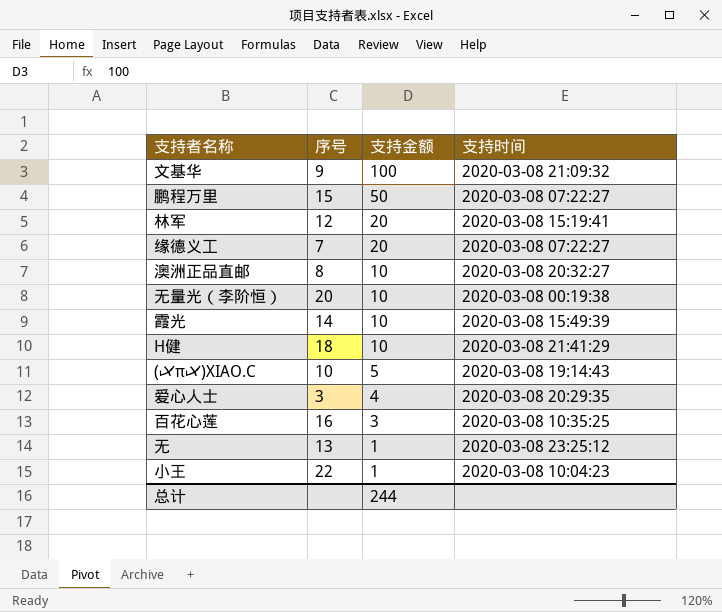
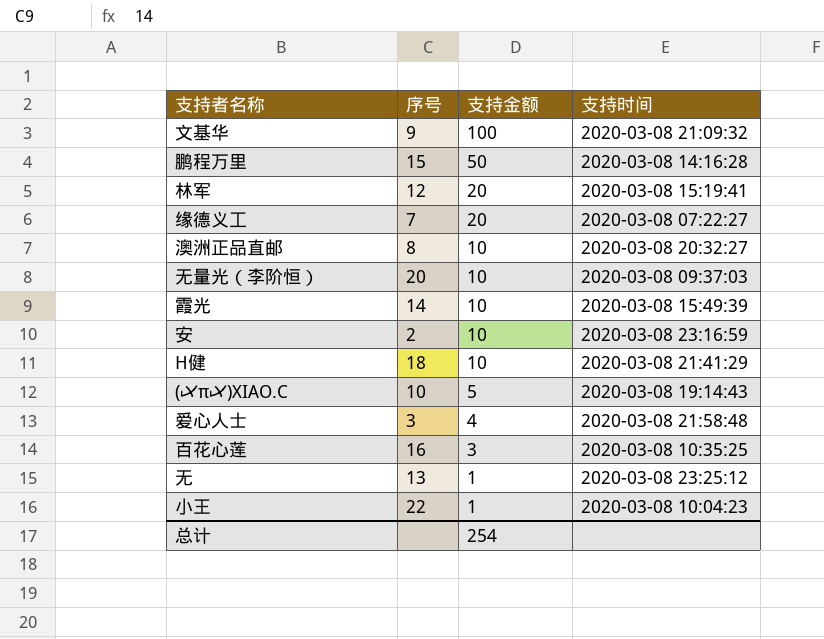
鹏程万里 | 支持时间: 2020-03-08 07:22:27 -> 2020-03-08 14:16:28
无量光（李阶恒） | 支持时间: 2020-03-08 00:19:38 -> 2020-03-08 09:37:03
row 安: none -> 2 | 10 | 2020-03-08 23:16:59
爱心人士 | 支持时间: 2020-03-08 20:29:35 -> 2020-03-08 21:58:48
总计 | 支持金额: 244 -> 254

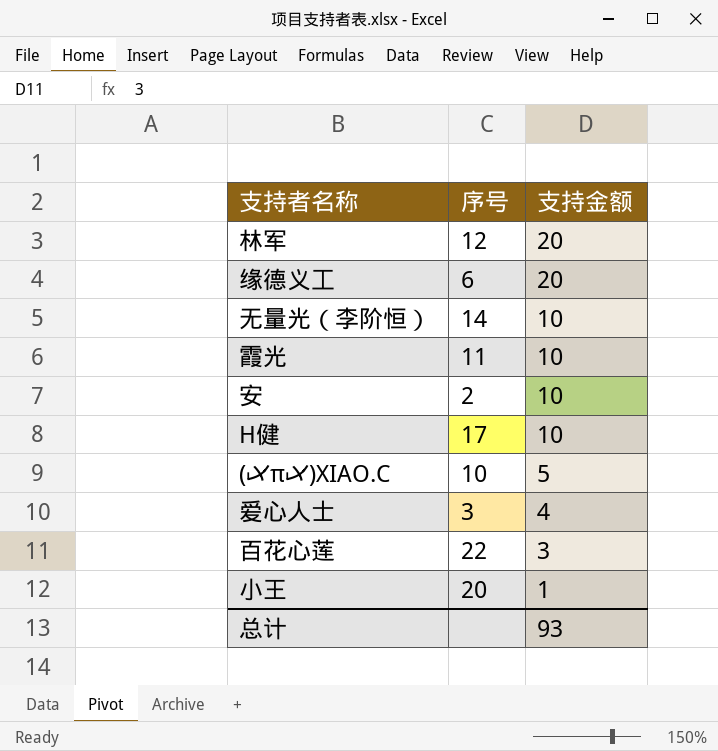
column 支持时间 | position: 4 -> none
row 文基华: 9 | 100 | 2020-03-08 21:09:32 -> none
row 鹏程万里: 15 | 50 | 2020-03-08 14:16:28 -> none
row 澳洲正品直邮: 8 | 10 | 2020-03-08 20:32:27 -> none
row 无: 13 | 1 | 2020-03-08 23:25:12 -> none
缘德义工 | 序号: 7 -> 6
无量光（李阶恒） | 序号: 20 -> 14
霞光 | 序号: 14 -> 11
H健 | 序号: 18 -> 17
百花心莲 | 序号: 16 -> 22
小王 | 序号: 22 -> 20
总计 | 支持金额: 254 -> 93

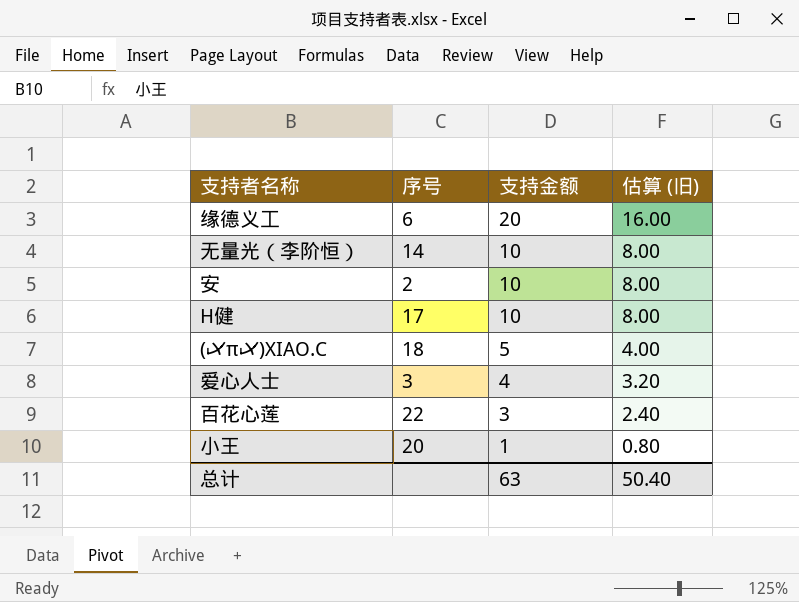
column 估算 (旧) | formula: none -> [支持金额] * 0.8
row 林军: 12 | 20 -> none
row 霞光: 11 | 10 -> none
(乄π乄)XIAO.C | 序号: 10 -> 18
总计 | 支持金额: 93 -> 63

